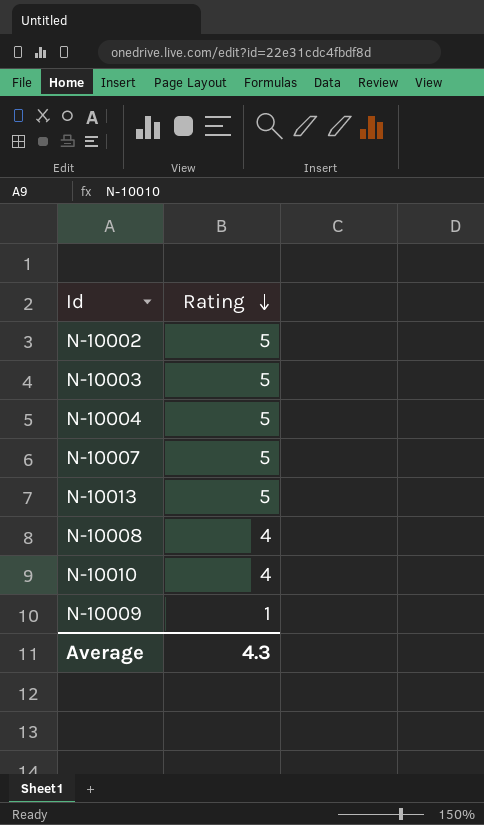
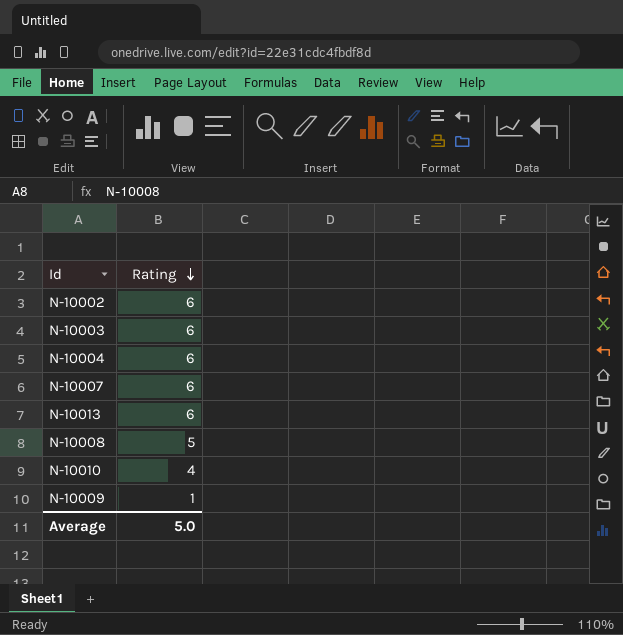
N-10002 | Rating: 5 -> 6
N-10003 | Rating: 5 -> 6
N-10004 | Rating: 5 -> 6
N-10007 | Rating: 5 -> 6
N-10013 | Rating: 5 -> 6
N-10008 | Rating: 4 -> 5
Average | Rating: 4.3 -> 5.0

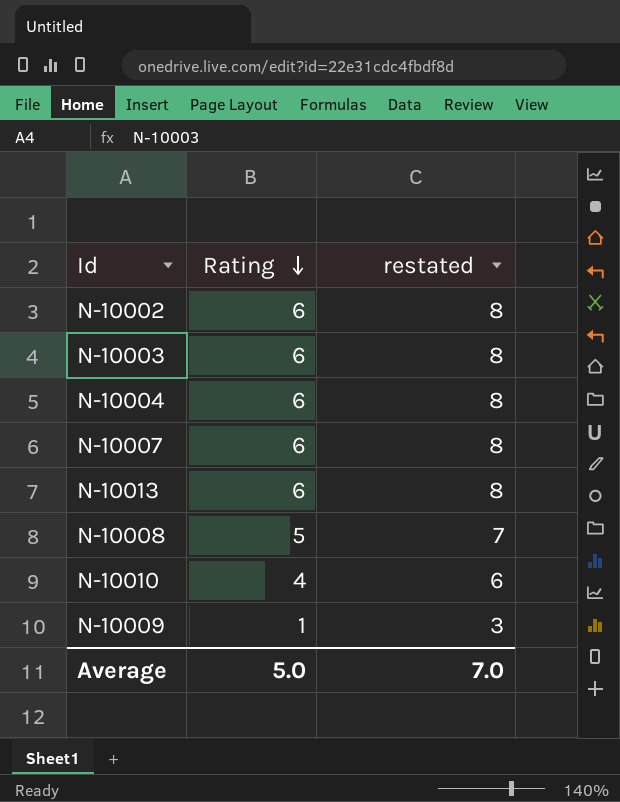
column restated | formula: none -> [Rating] + 2

